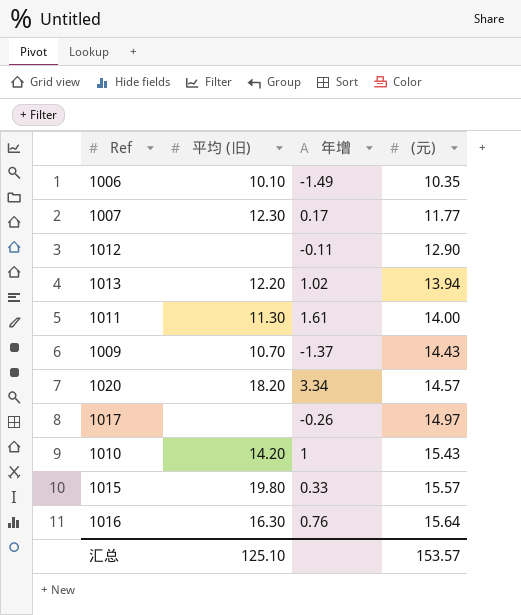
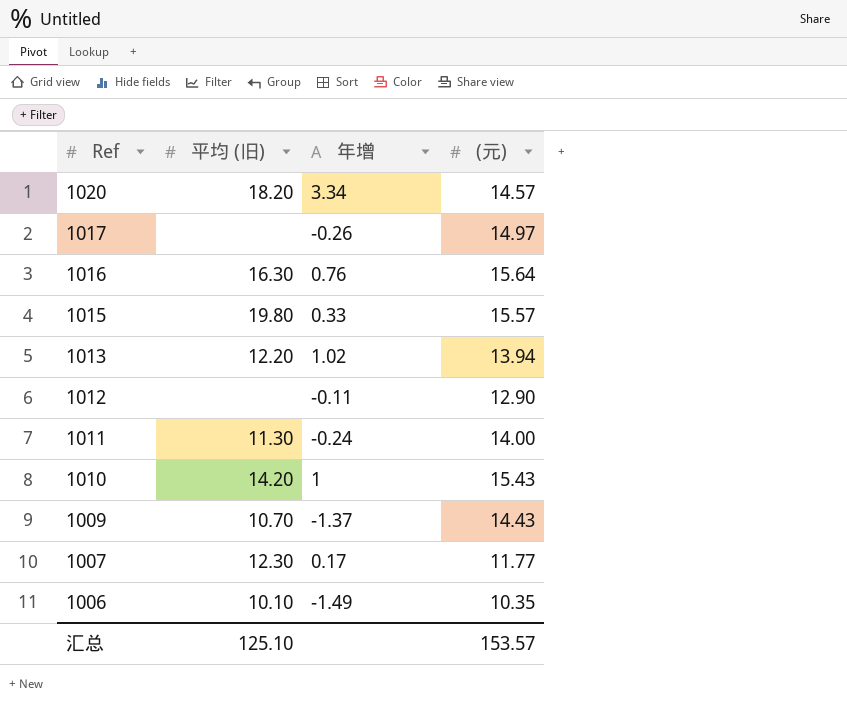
row order: (元) ascending -> Ref descending
1011 | 年增: 1.61 -> -0.24

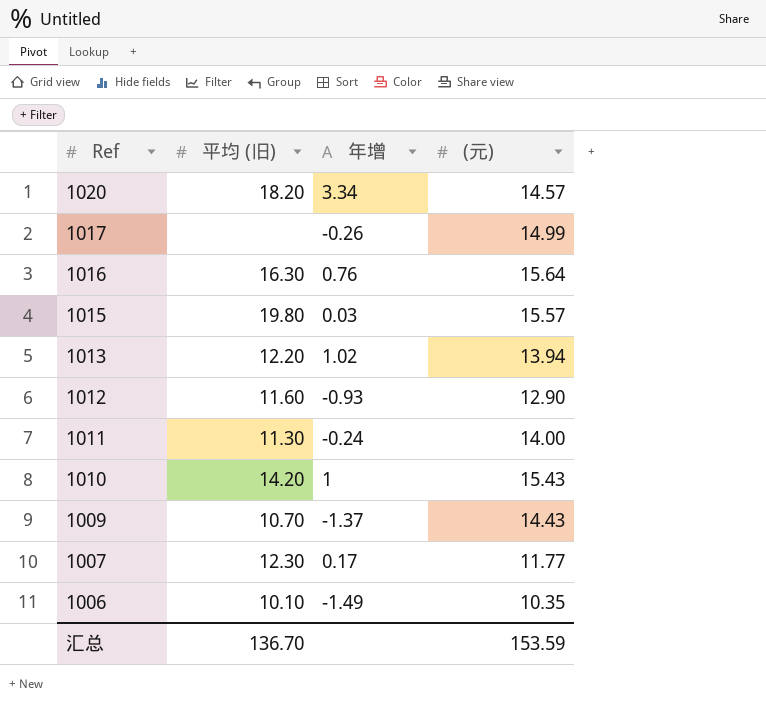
1017 | (元): 14.97 -> 14.99
1015 | 年增: 0.33 -> 0.03
1012 | 平均 (旧): none -> 11.60
1012 | 年增: -0.11 -> -0.93
汇总 | 平均 (旧): 125.10 -> 136.70
汇总 | (元): 153.57 -> 153.59

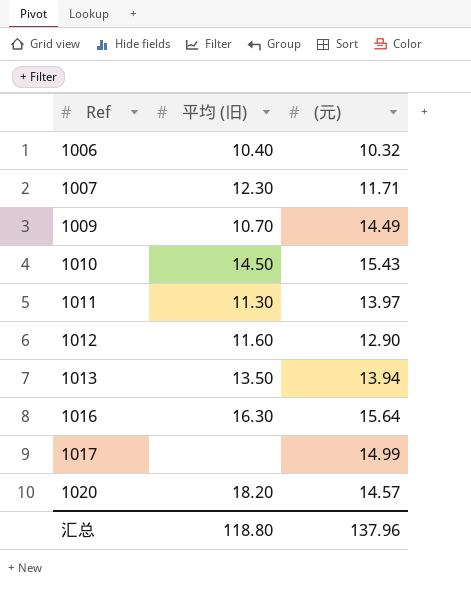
row order: Ref descending -> Ref ascending
column 年增 | position: 3 -> none
row 1015: 19.80 | 0.03 | 15.57 -> none
1006 | 平均 (旧): 10.10 -> 10.40
1006 | (元): 10.35 -> 10.32
1007 | (元): 11.77 -> 11.71
1009 | (元): 14.43 -> 14.49
1010 | 平均 (旧): 14.20 -> 14.50
1011 | (元): 14.00 -> 13.97
1013 | 平均 (旧): 12.20 -> 13.50
汇总 | 平均 (旧): 136.70 -> 118.80
汇总 | (元): 153.59 -> 137.96

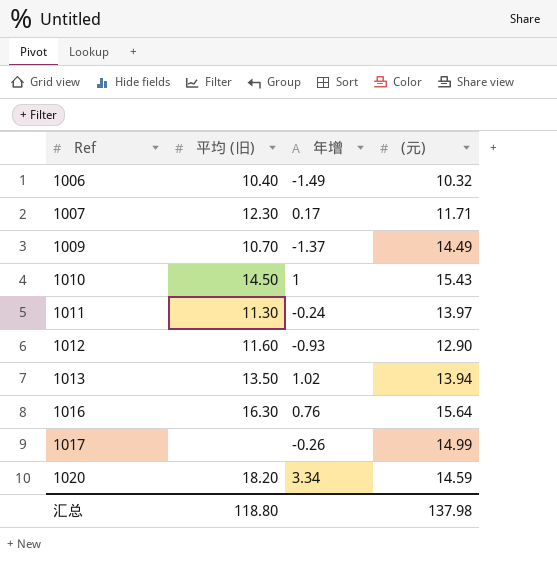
column 年增 | position: none -> 3
1020 | (元): 14.57 -> 14.59
汇总 | (元): 137.96 -> 137.98

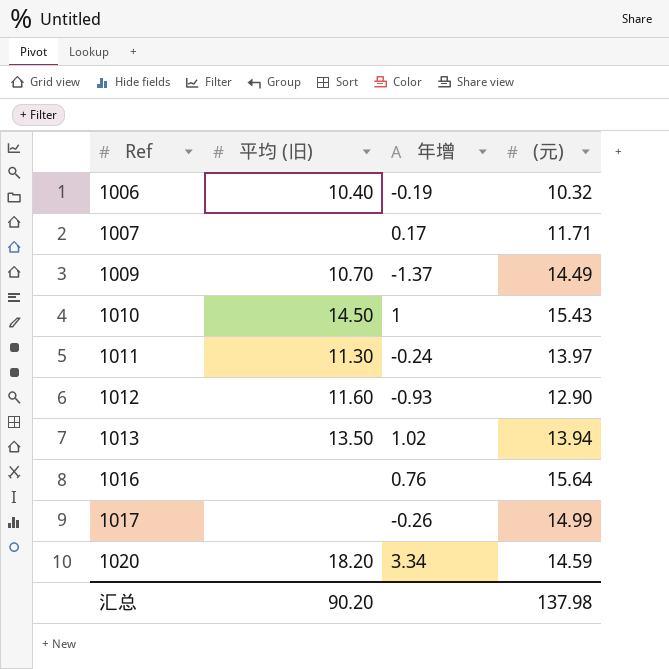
1006 | 年增: -1.49 -> -0.19
1007 | 平均 (旧): 12.30 -> none
1016 | 平均 (旧): 16.30 -> none
汇总 | 平均 (旧): 118.80 -> 90.20

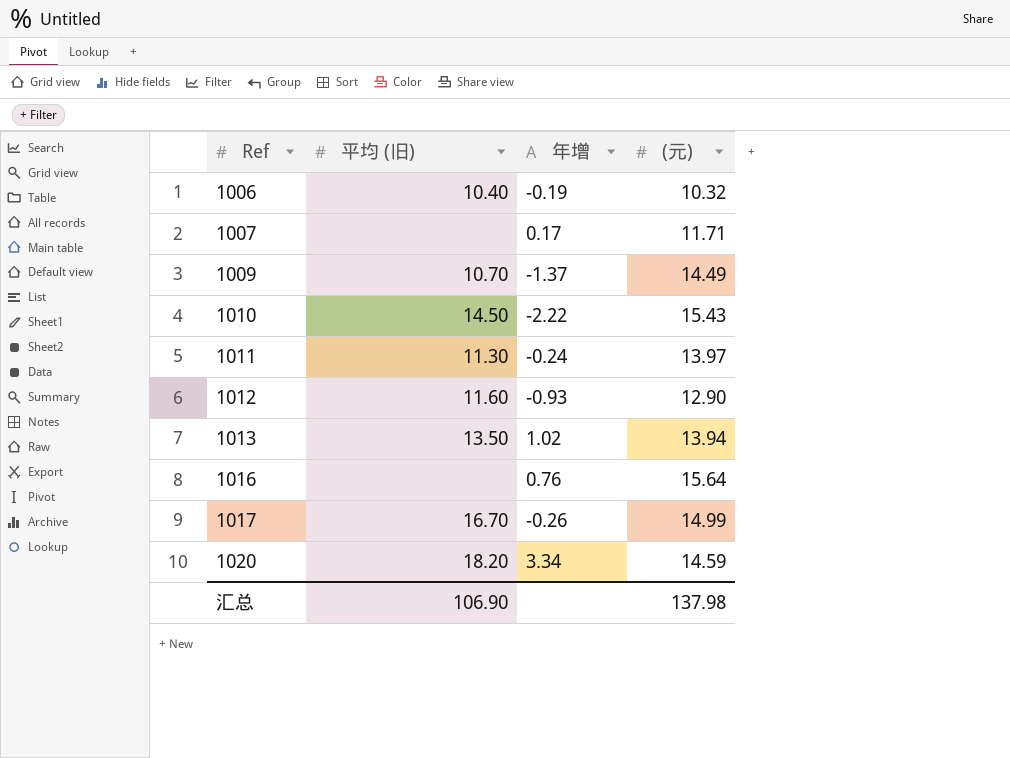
1010 | 年增: 1 -> -2.22
1017 | 平均 (旧): none -> 16.70
汇总 | 平均 (旧): 90.20 -> 106.90

